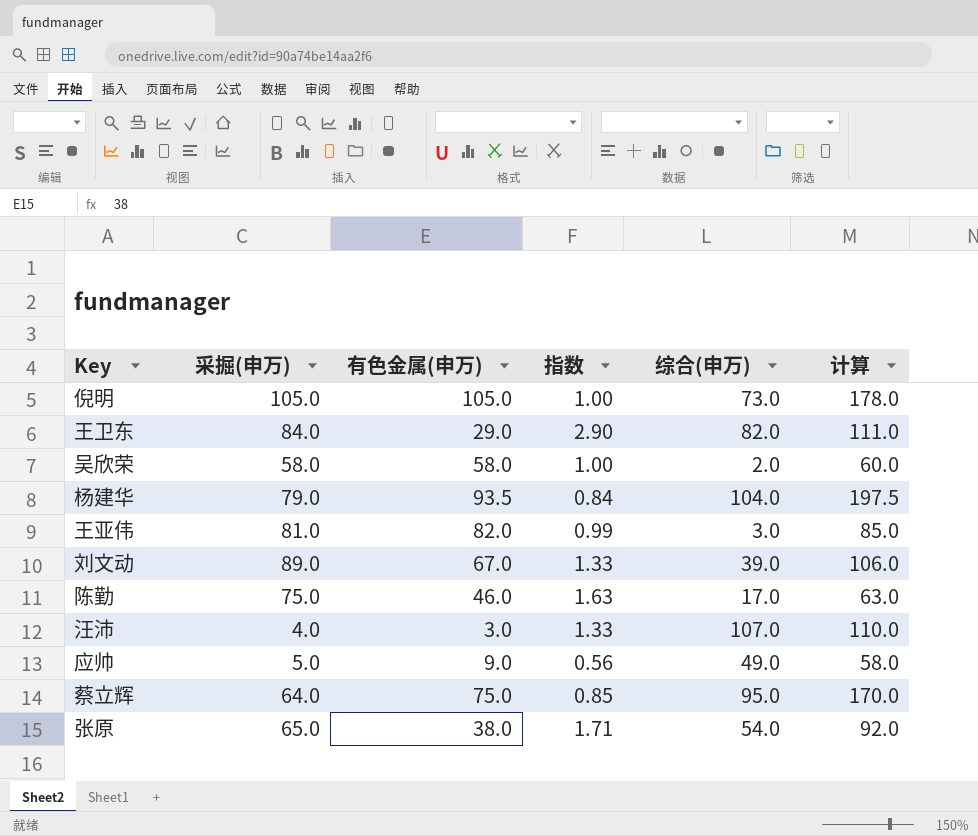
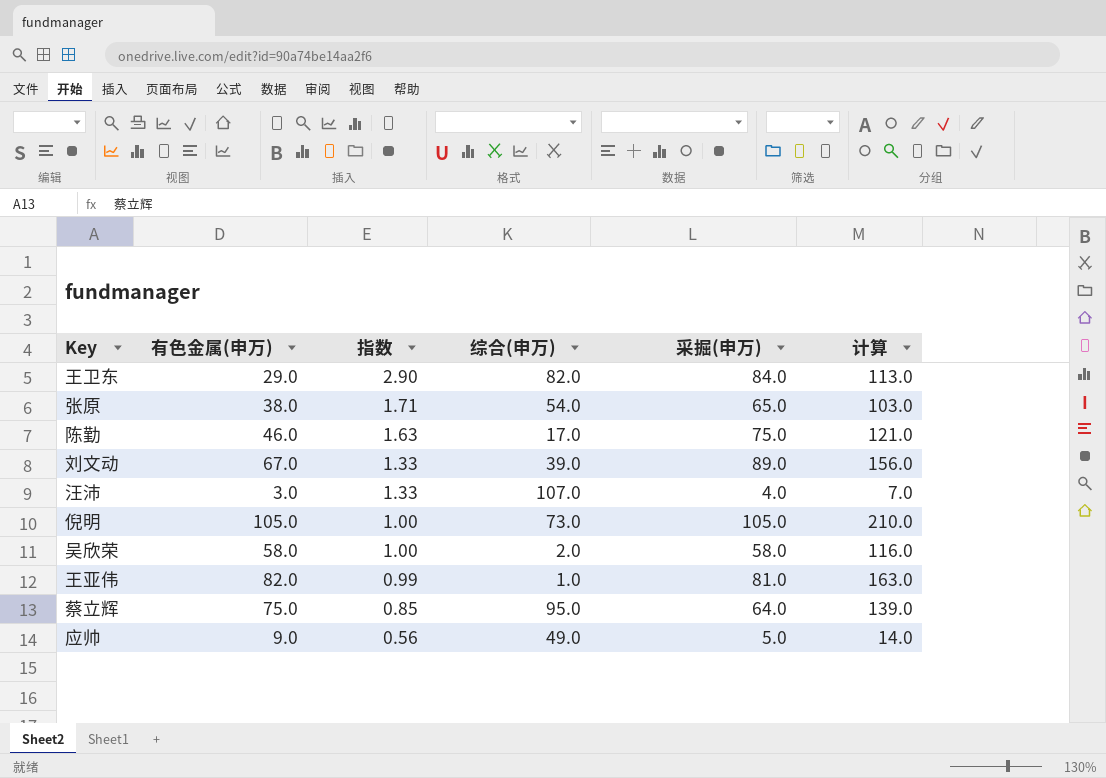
row order: none -> 指数 descending
column 采掘(申万) | position: 2 -> 5
column 计算 | formula: [有色金属(申万)] + [综合(申万)] -> [有色金属(申万)] + [采掘(申万)]
row 杨建华: 79.0 | 93.5 | 0.84 | 104.0 | 197.5 -> none
王亚伟 | 综合(申万): 3.0 -> 1.0

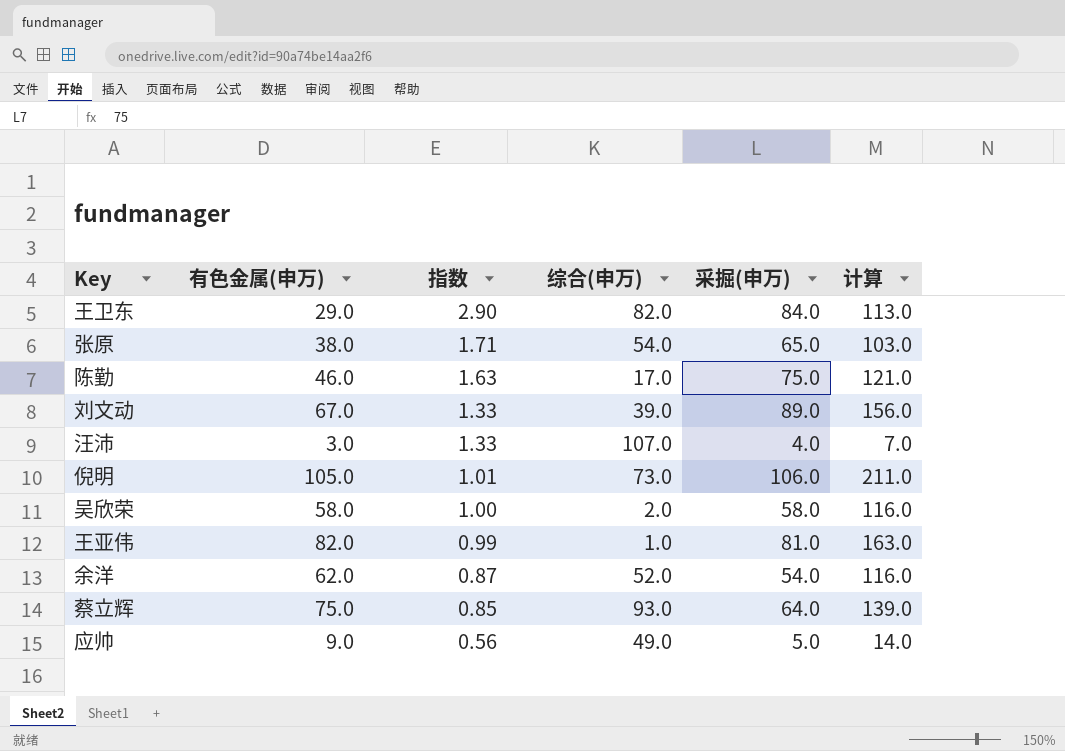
倪明 | 指数: 1.00 -> 1.01
倪明 | 采掘(申万): 105.0 -> 106.0
倪明 | 计算: 210.0 -> 211.0
row 余洋: none -> 62.0 | 0.87 | 52.0 | 54.0 | 116.0
蔡立辉 | 综合(申万): 95.0 -> 93.0

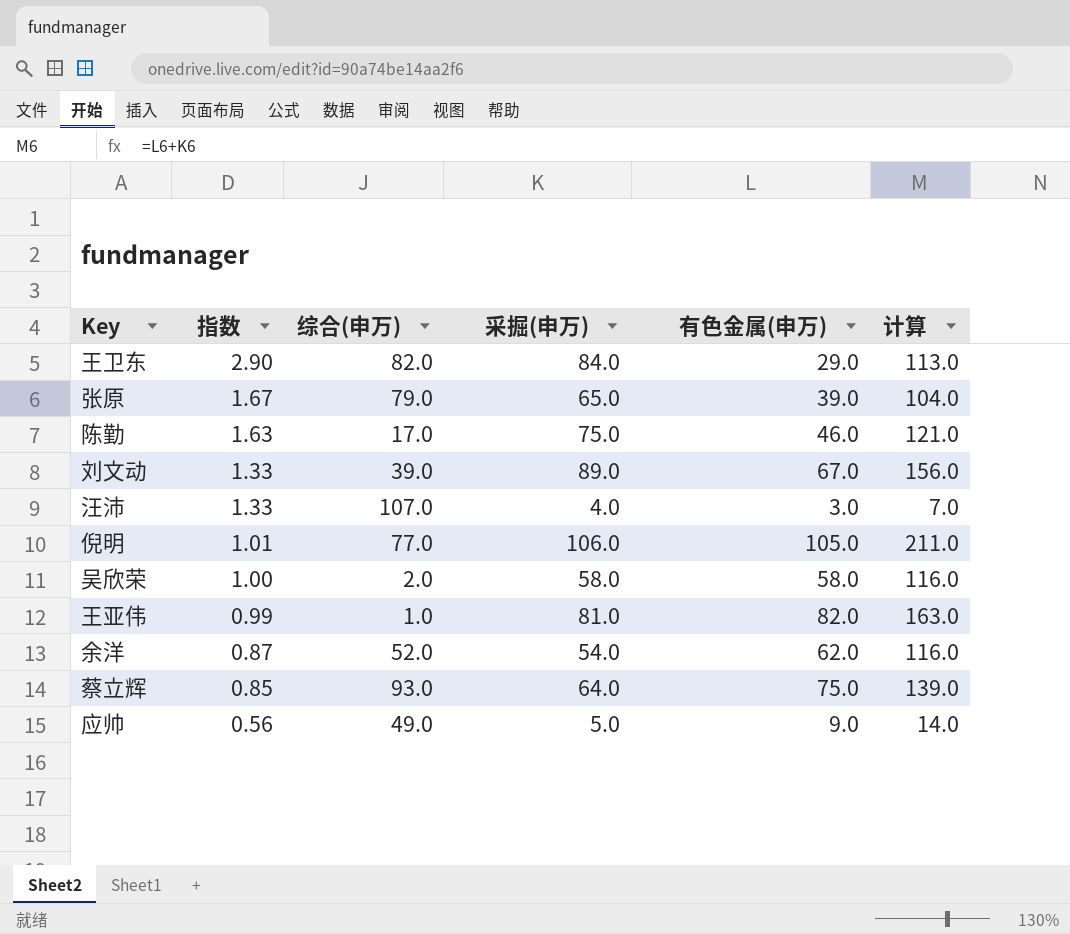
column 有色金属(申万) | position: 2 -> 5
张原 | 指数: 1.71 -> 1.67
张原 | 综合(申万): 54.0 -> 79.0
张原 | 有色金属(申万): 38.0 -> 39.0
张原 | 计算: 103.0 -> 104.0
倪明 | 综合(申万): 73.0 -> 77.0

